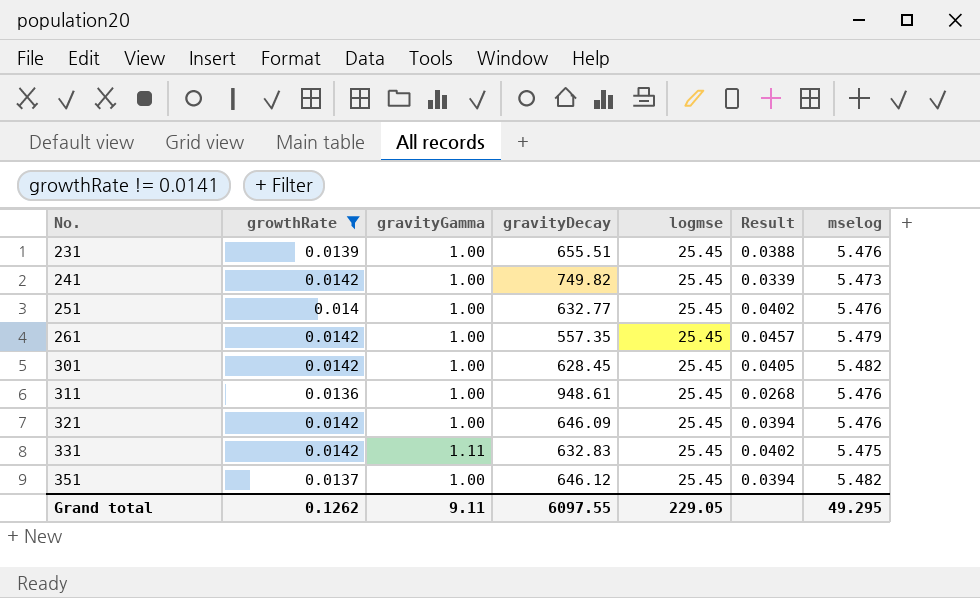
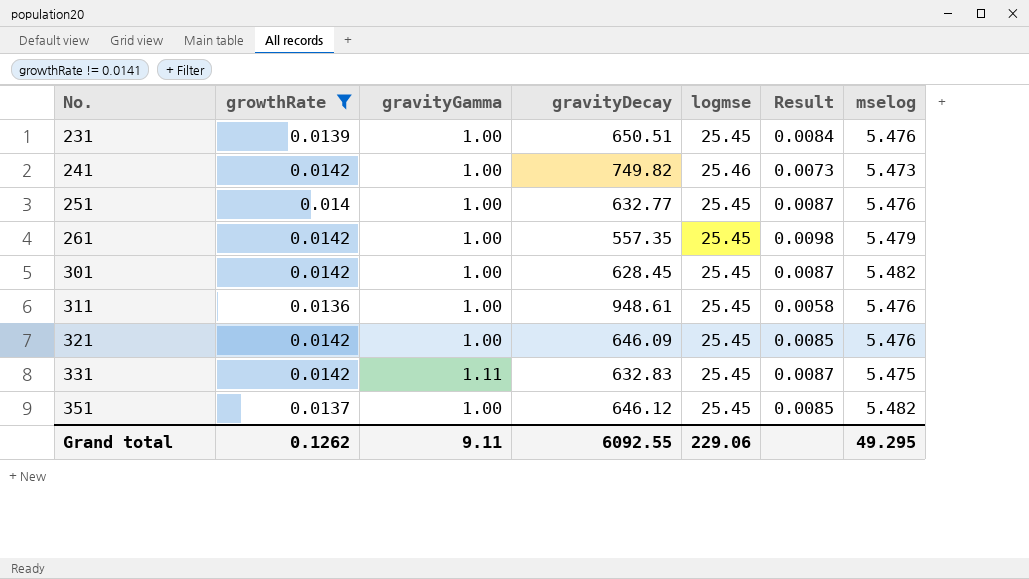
column Result | formula: [logmse] / [gravityDecay] -> [mselog] / [gravityDecay]
231 | gravityDecay: 655.51 -> 650.51
241 | logmse: 25.45 -> 25.46
Grand total | gravityDecay: 6097.55 -> 6092.55
Grand total | logmse: 229.05 -> 229.06

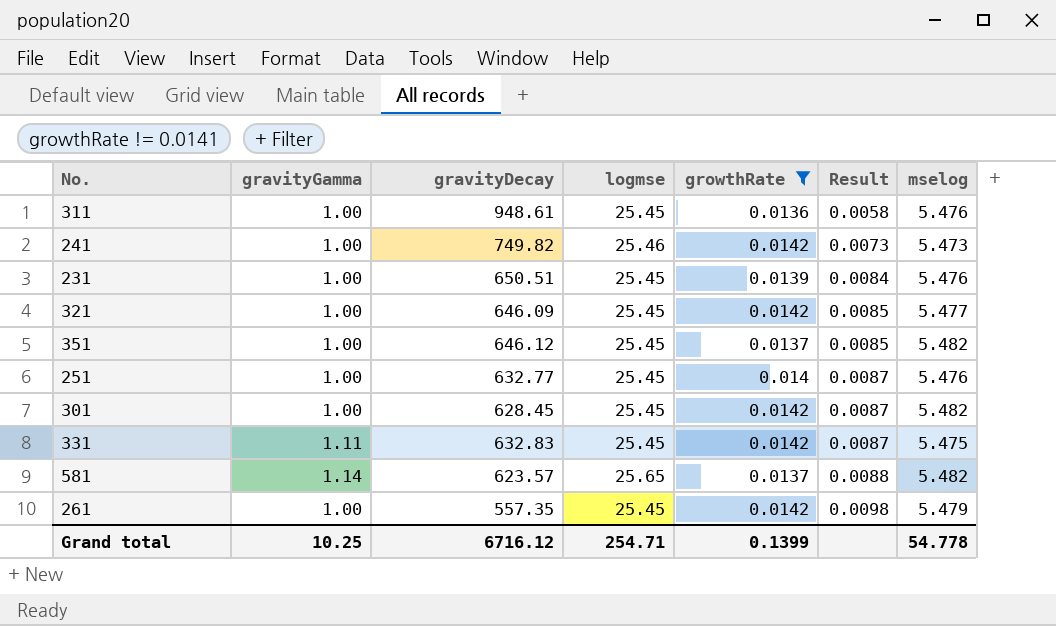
row order: No. ascending -> Result ascending
column growthRate | position: 2 -> 5
321 | mselog: 5.476 -> 5.477
row 581: none -> 1.14 | 623.57 | 25.65 | 0.0137 | 0.0088 | 5.482
Grand total | gravityGamma: 9.11 -> 10.25
Grand total | gravityDecay: 6092.55 -> 6716.12
Grand total | logmse: 229.06 -> 254.71
Grand total | growthRate: 0.1262 -> 0.1399
Grand total | mselog: 49.295 -> 54.778

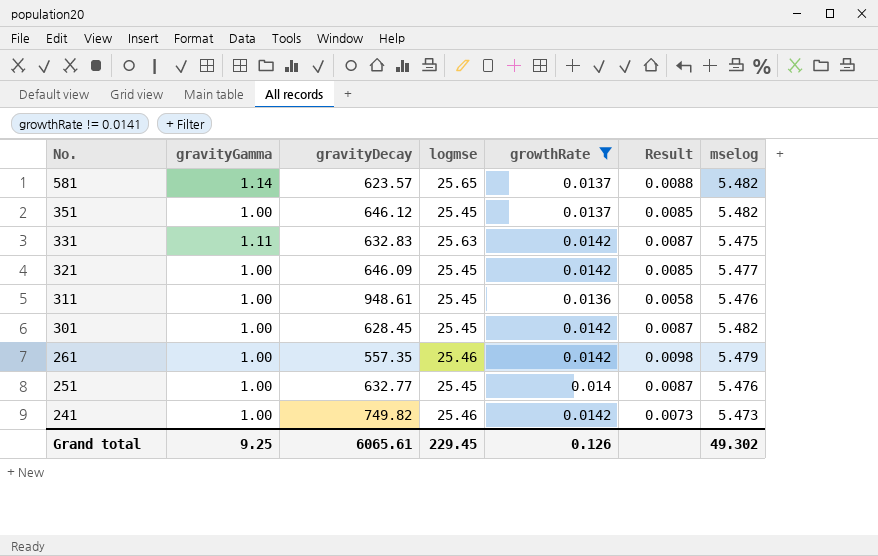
row order: Result ascending -> No. descending
row 231: 1.00 | 650.51 | 25.45 | 0.0139 | 0.0084 | 5.476 -> none
331 | logmse: 25.45 -> 25.63
261 | logmse: 25.45 -> 25.46
Grand total | gravityGamma: 10.25 -> 9.25
Grand total | gravityDecay: 6716.12 -> 6065.61
Grand total | logmse: 254.71 -> 229.45
Grand total | growthRate: 0.1399 -> 0.126
Grand total | mselog: 54.778 -> 49.302

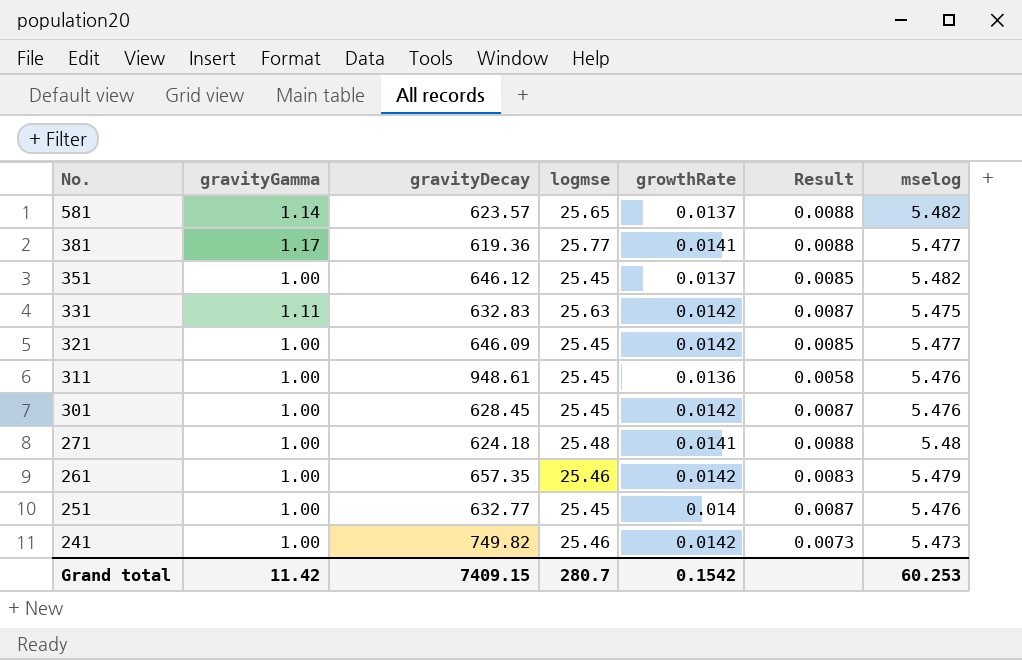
filter: growthRate != 0.0141 -> none
301 | mselog: 5.482 -> 5.476
261 | gravityDecay: 557.35 -> 657.35
261 | Result: 0.0098 -> 0.0083
Grand total | gravityGamma: 9.25 -> 11.42
Grand total | gravityDecay: 6065.61 -> 7409.15
Grand total | logmse: 229.45 -> 280.7
Grand total | growthRate: 0.126 -> 0.1542
Grand total | mselog: 49.302 -> 60.253

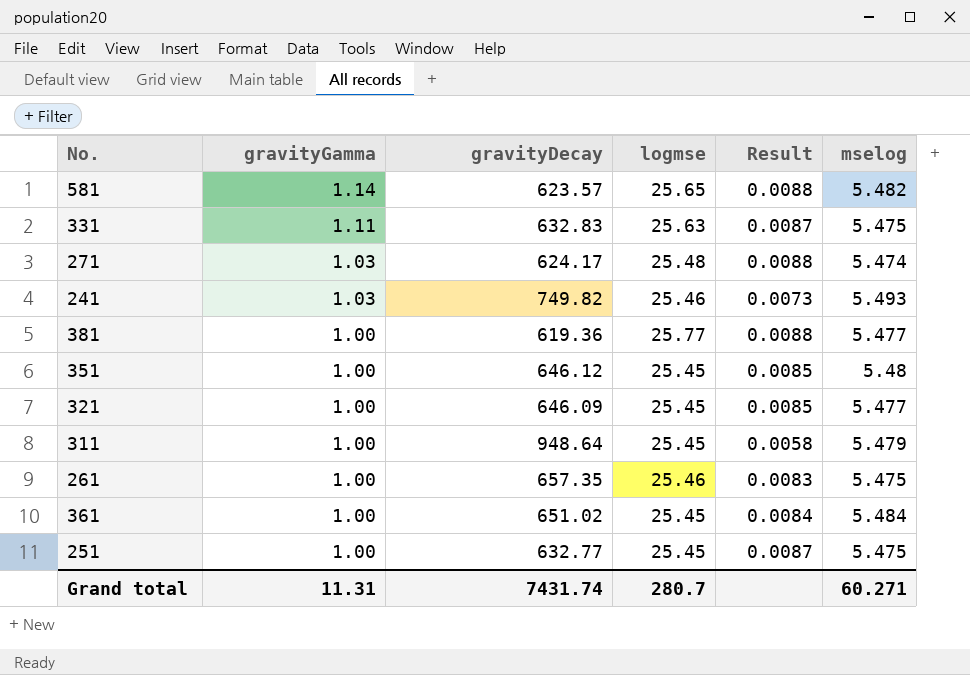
row order: No. descending -> gravityGamma descending
column growthRate | position: 5 -> none
row 301: 1.00 | 628.45 | 25.45 | 0.0142 | 0.0087 | 5.476 -> none
271 | gravityGamma: 1.00 -> 1.03
271 | gravityDecay: 624.18 -> 624.17
271 | mselog: 5.48 -> 5.474
241 | gravityGamma: 1.00 -> 1.03
241 | mselog: 5.473 -> 5.493
381 | gravityGamma: 1.17 -> 1.00
351 | mselog: 5.482 -> 5.48
311 | gravityDecay: 948.61 -> 948.64
311 | mselog: 5.476 -> 5.479
261 | mselog: 5.479 -> 5.475
row 361: none -> 1.00 | 651.02 | 25.45 | 0.0084 | 5.484
251 | mselog: 5.476 -> 5.475
Grand total | gravityGamma: 11.42 -> 11.31
Grand total | gravityDecay: 7409.15 -> 7431.74
Grand total | mselog: 60.253 -> 60.271

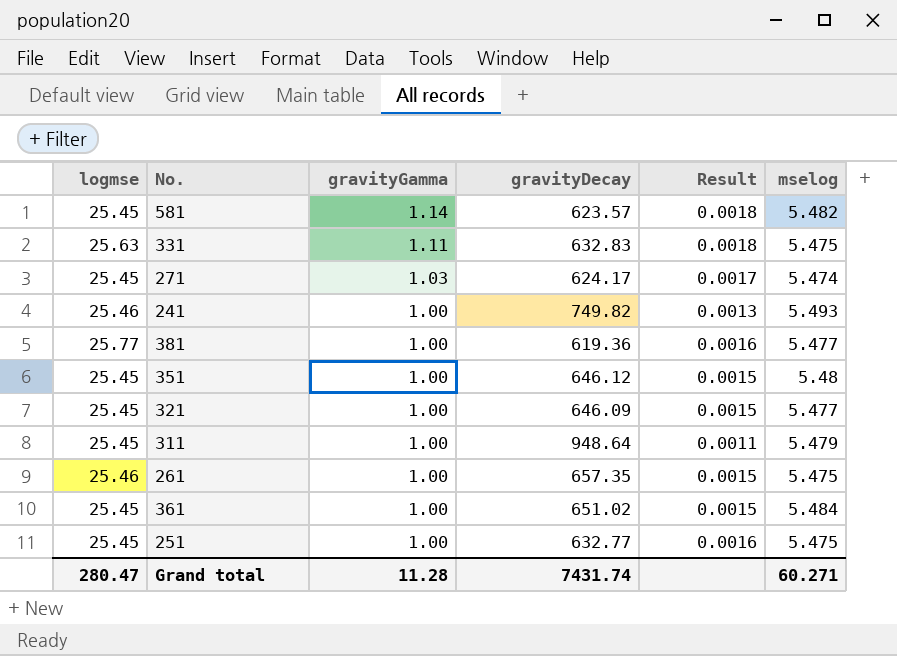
column logmse | position: 4 -> 1
column Result | formula: [mselog] / [gravityDecay] -> [gravityGamma] / [gravityDecay]
581 | logmse: 25.65 -> 25.45
271 | logmse: 25.48 -> 25.45
241 | gravityGamma: 1.03 -> 1.00
Grand total | logmse: 280.7 -> 280.47
Grand total | gravityGamma: 11.31 -> 11.28

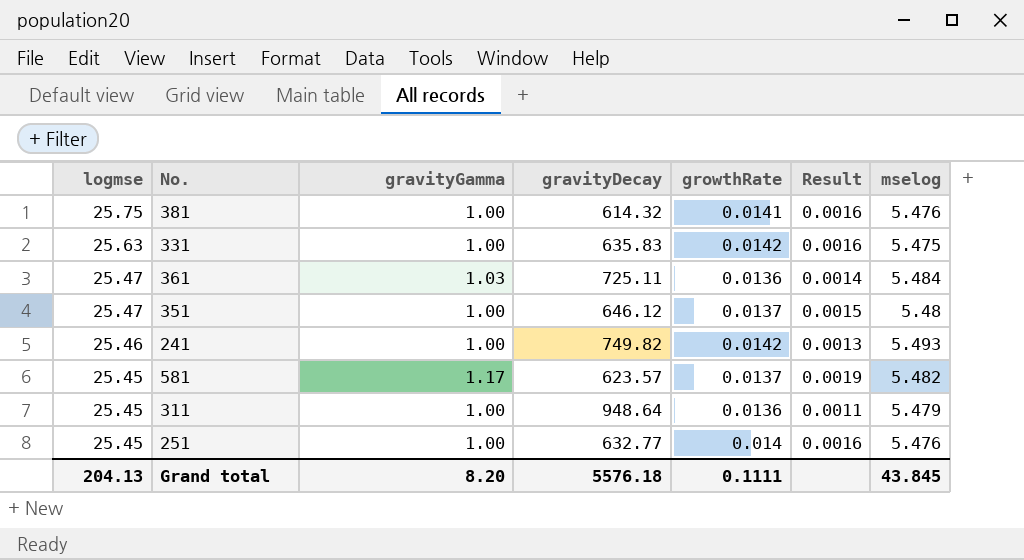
row order: gravityGamma descending -> logmse descending
column growthRate | position: none -> 5
row 271: 25.45 | 1.03 | 624.17 | 0.0017 | 5.474 -> none
row 321: 25.45 | 1.00 | 646.09 | 0.0015 | 5.477 -> none
row 261: 25.46 | 1.00 | 657.35 | 0.0015 | 5.475 -> none
381 | logmse: 25.77 -> 25.75
381 | gravityDecay: 619.36 -> 614.32
381 | mselog: 5.477 -> 5.476
331 | gravityGamma: 1.11 -> 1.00
331 | gravityDecay: 632.83 -> 635.83
331 | Result: 0.0018 -> 0.0016
361 | logmse: 25.45 -> 25.47
361 | gravityGamma: 1.00 -> 1.03
361 | gravityDecay: 651.02 -> 725.11
361 | Result: 0.0015 -> 0.0014
351 | logmse: 25.45 -> 25.47
581 | gravityGamma: 1.14 -> 1.17
581 | Result: 0.0018 -> 0.0019
251 | mselog: 5.475 -> 5.476
Grand total | logmse: 280.47 -> 204.13
Grand total | gravityGamma: 11.28 -> 8.20
Grand total | gravityDecay: 7431.74 -> 5576.18
Grand total | mselog: 60.271 -> 43.845

